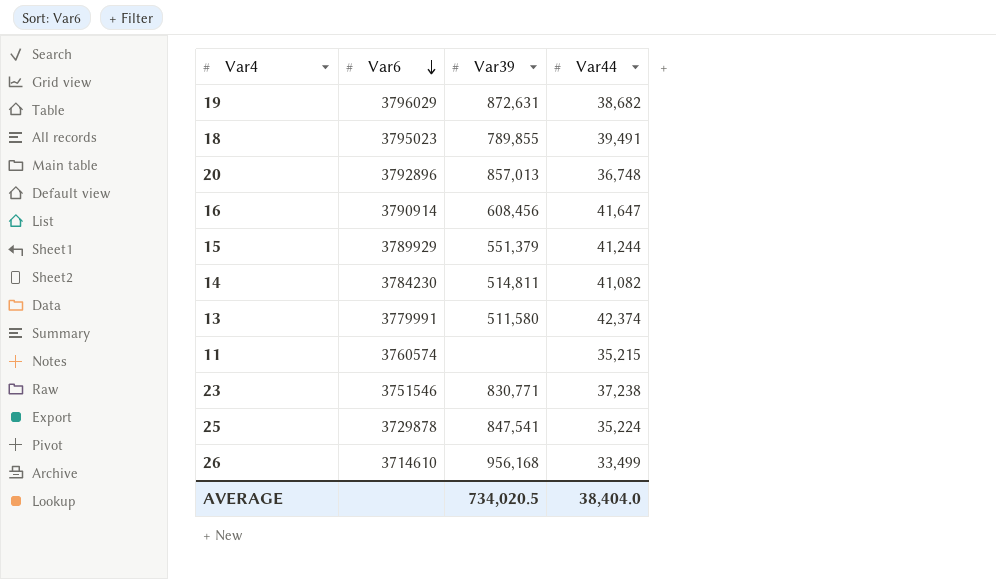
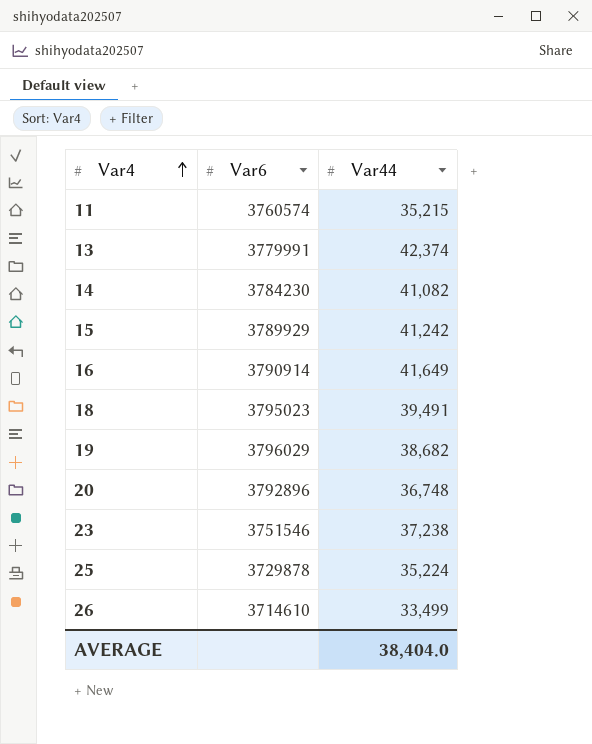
row order: Var6 descending -> Var4 ascending
column Var39 | position: 3 -> none
15 | Var44: 41,244 -> 41,242
16 | Var44: 41,647 -> 41,649

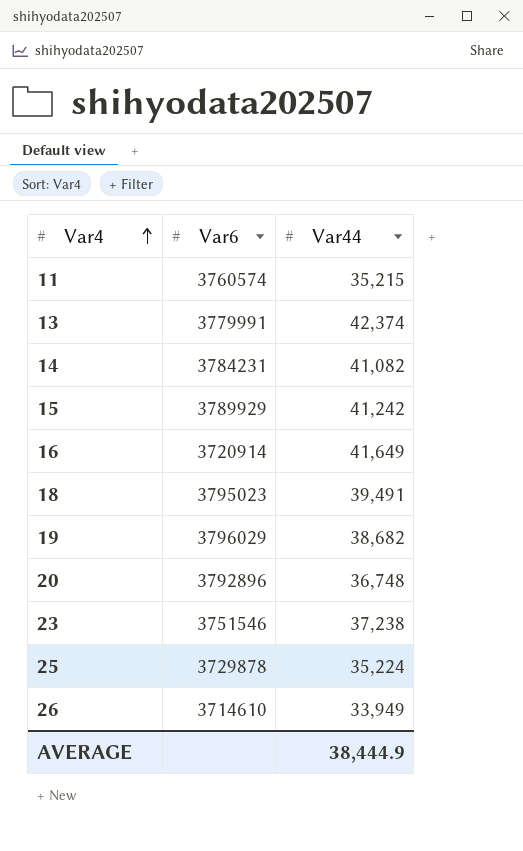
14 | Var6: 3784230 -> 3784231
16 | Var6: 3790914 -> 3720914
26 | Var44: 33,499 -> 33,949
AVERAGE | Var44: 38,404.0 -> 38,444.9

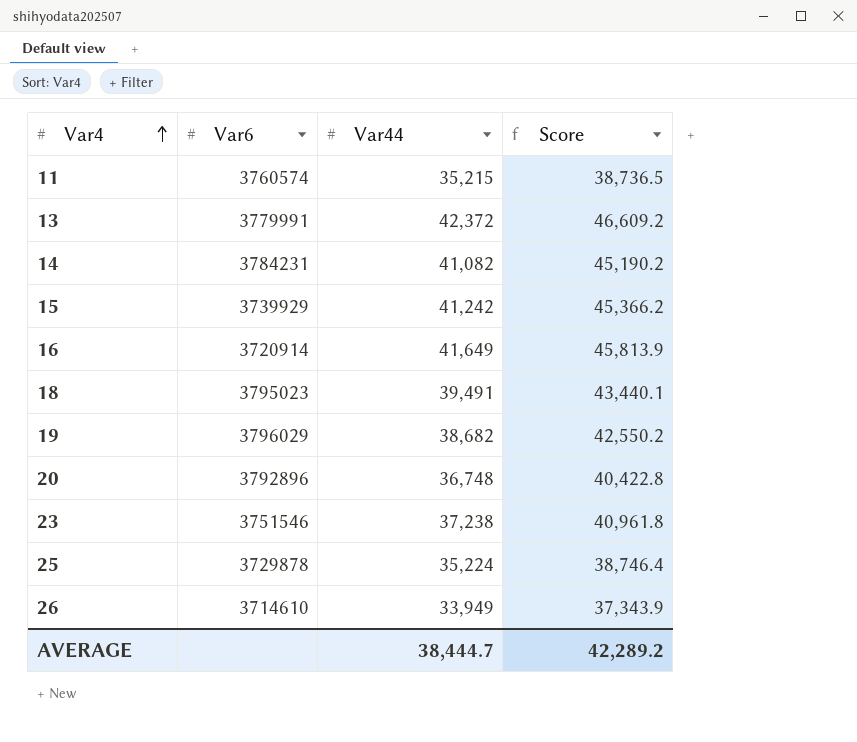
column Score | formula: none -> [Var44] * 1.1
13 | Var44: 42,374 -> 42,372
15 | Var6: 3789929 -> 3739929
AVERAGE | Var44: 38,444.9 -> 38,444.7

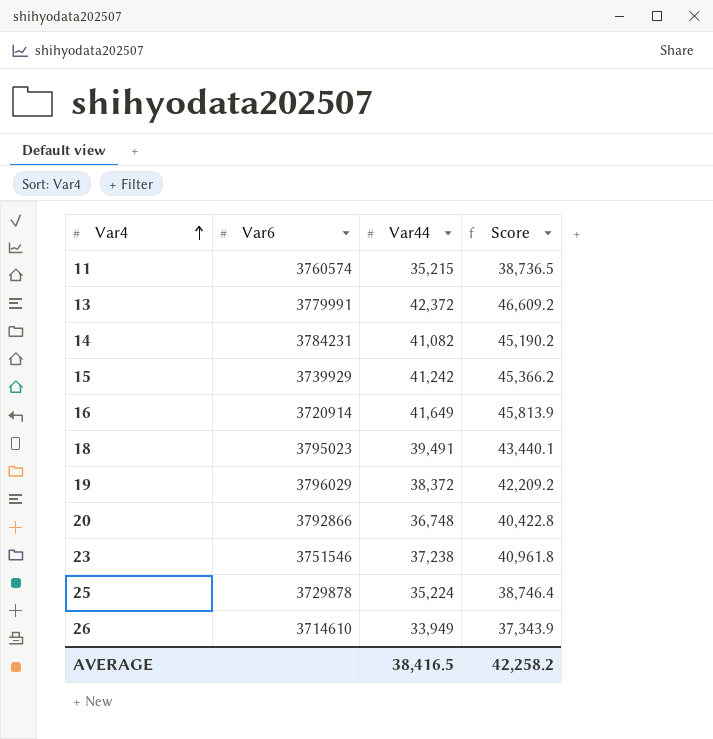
19 | Var44: 38,682 -> 38,372
19 | Score: 42,550.2 -> 42,209.2
20 | Var6: 3792896 -> 3792866
AVERAGE | Var44: 38,444.7 -> 38,416.5
AVERAGE | Score: 42,289.2 -> 42,258.2

